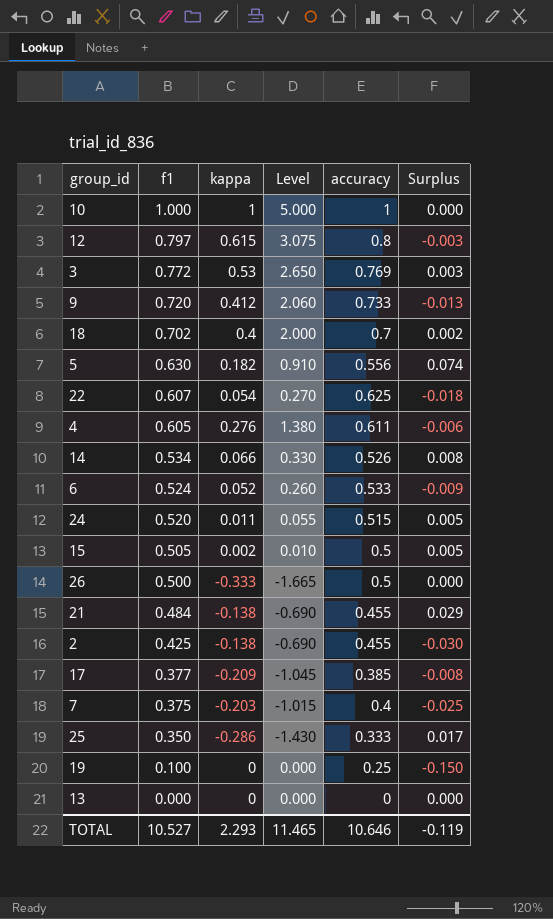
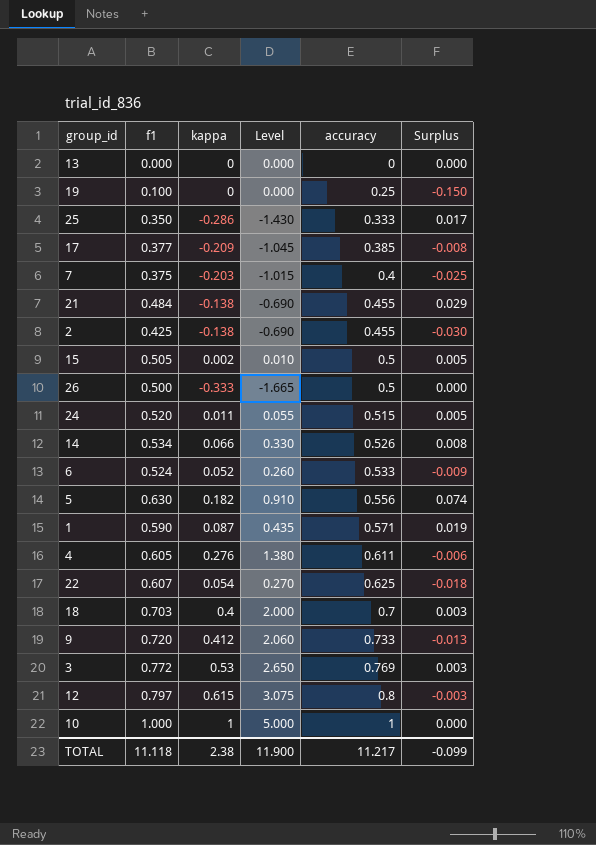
row order: f1 descending -> accuracy ascending
row 1: none -> 0.590 | 0.087 | 0.435 | 0.571 | 0.019
18 | f1: 0.702 -> 0.703
18 | Surplus: 0.002 -> 0.003
TOTAL | f1: 10.527 -> 11.118
TOTAL | kappa: 2.293 -> 2.38
TOTAL | Level: 11.465 -> 11.900
TOTAL | accuracy: 10.646 -> 11.217
TOTAL | Surplus: -0.119 -> -0.099

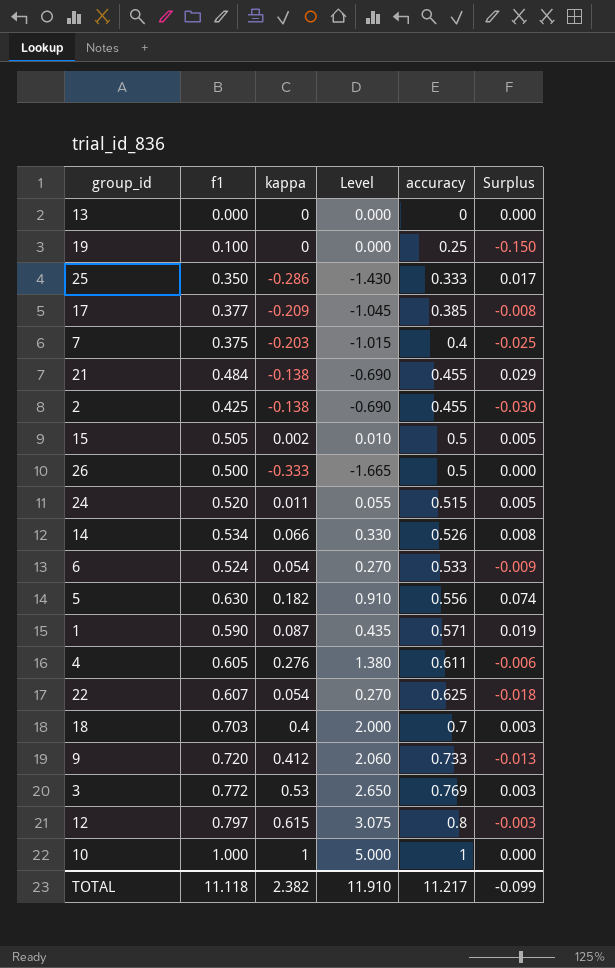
6 | kappa: 0.052 -> 0.054
6 | Level: 0.260 -> 0.270
TOTAL | kappa: 2.38 -> 2.382
TOTAL | Level: 11.900 -> 11.910

